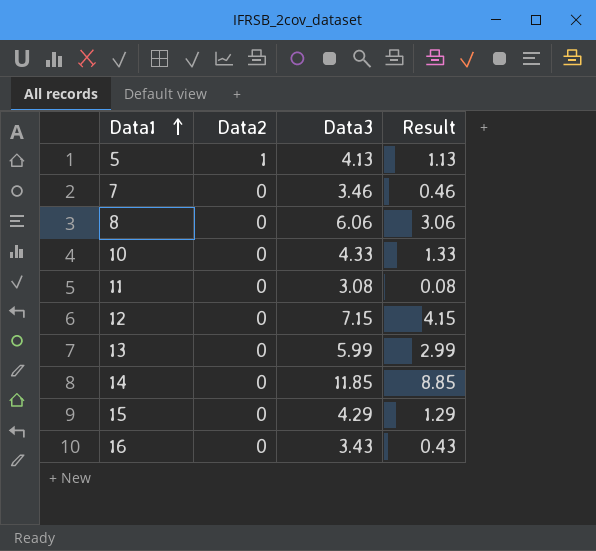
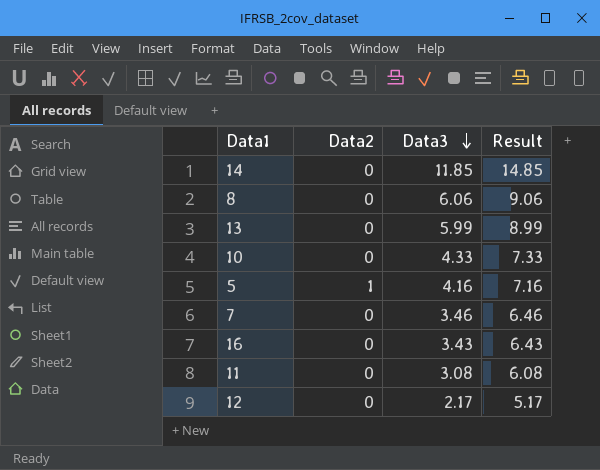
row order: Data1 ascending -> Data3 descending
column Result | formula: [Data3] - 3 -> [Data3] + 3
row 15: 0 | 4.29 | 1.29 -> none
5 | Data3: 4.13 -> 4.16
12 | Data3: 7.15 -> 2.17

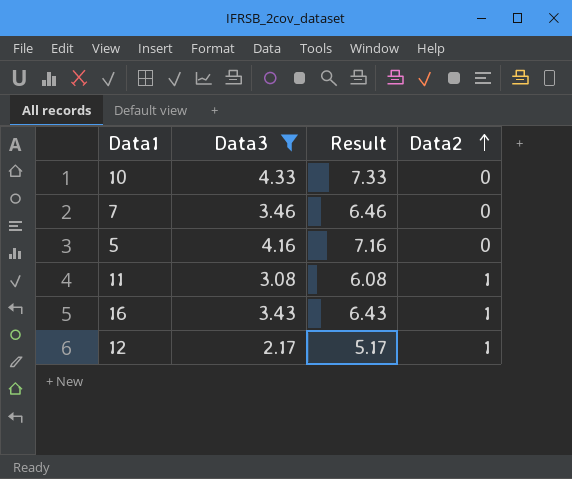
filter: none -> Data3 <= 4.33
row order: Data3 descending -> Data2 ascending
column Data2 | position: 2 -> 4
5 | Data2: 1 -> 0
11 | Data2: 0 -> 1
16 | Data2: 0 -> 1
12 | Data2: 0 -> 1

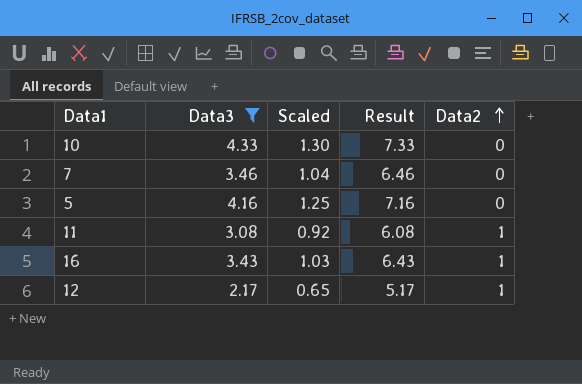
column Scaled | formula: none -> [Data3] * 0.3

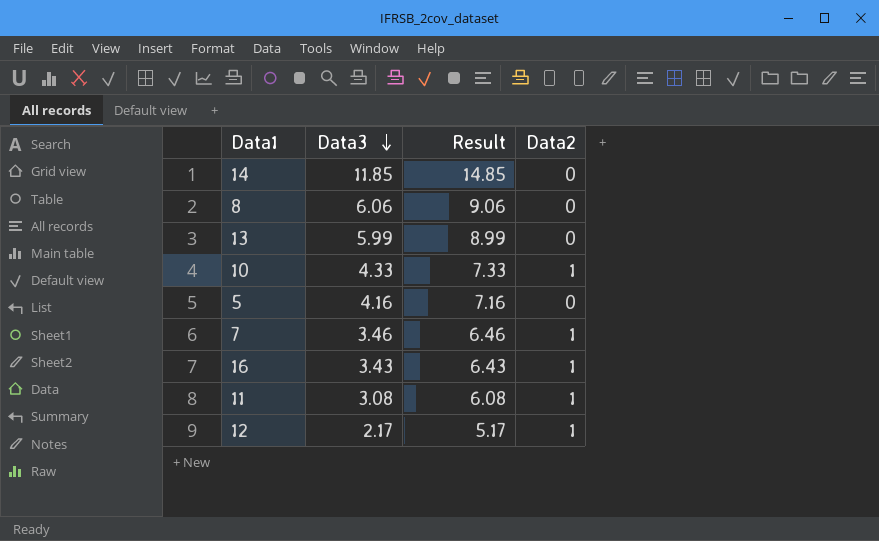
filter: Data3 <= 4.33 -> none
row order: Data2 ascending -> Data3 descending
column Scaled | formula: [Data3] * 0.3 -> none
10 | Data2: 0 -> 1
7 | Data2: 0 -> 1

